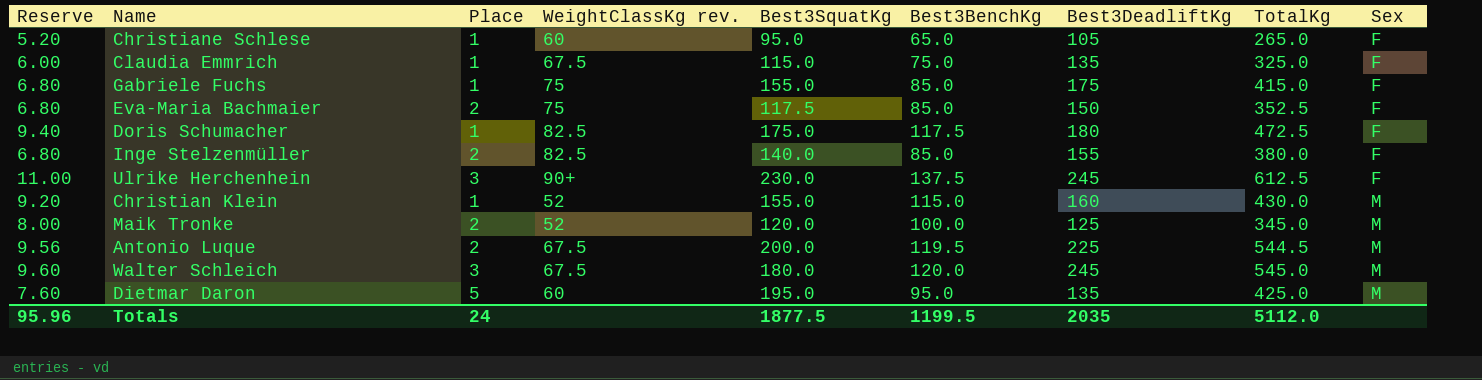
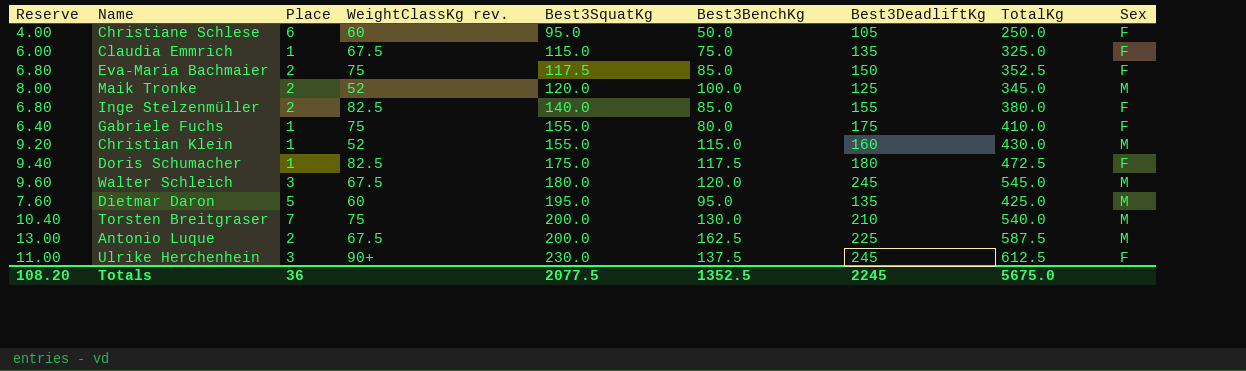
row order: Sex ascending -> Best3SquatKg ascending
Christiane Schlese | Reserve: 5.20 -> 4.00
Christiane Schlese | Place: 1 -> 6
Christiane Schlese | Best3BenchKg: 65.0 -> 50.0
Christiane Schlese | TotalKg: 265.0 -> 250.0
Gabriele Fuchs | Reserve: 6.80 -> 6.40
Gabriele Fuchs | Best3BenchKg: 85.0 -> 80.0
Gabriele Fuchs | TotalKg: 415.0 -> 410.0
row Torsten Breitgraser: none -> 10.40 | 7 | 75 | 200.0 | 130.0 | 210 | 540.0 | M
Antonio Luque | Reserve: 9.56 -> 13.00
Antonio Luque | Best3BenchKg: 119.5 -> 162.5
Antonio Luque | TotalKg: 544.5 -> 587.5
Totals | Reserve: 95.96 -> 108.20
Totals | Place: 24 -> 36
Totals | Best3SquatKg: 1877.5 -> 2077.5
Totals | Best3BenchKg: 1199.5 -> 1352.5
Totals | Best3DeadliftKg: 2035 -> 2245
Totals | TotalKg: 5112.0 -> 5675.0

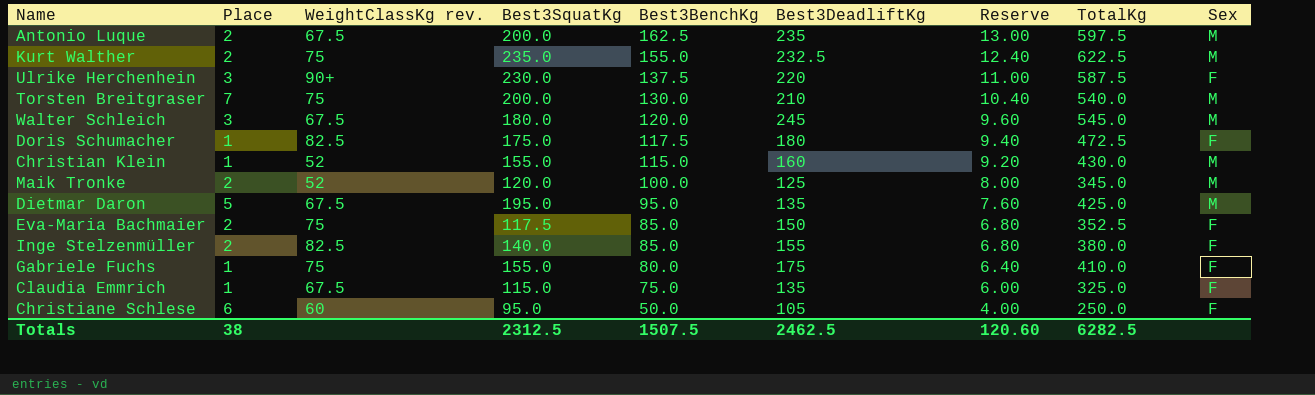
row order: Best3SquatKg ascending -> Best3BenchKg descending
column Reserve | position: 1 -> 7
Antonio Luque | Best3DeadliftKg: 225 -> 235
Antonio Luque | TotalKg: 587.5 -> 597.5
row Kurt Walther: none -> 2 | 75 | 235.0 | 155.0 | 232.5 | 12.40 | 622.5 | M
Ulrike Herchenhein | Best3DeadliftKg: 245 -> 220
Ulrike Herchenhein | TotalKg: 612.5 -> 587.5
Dietmar Daron | WeightClassKg rev.: 60 -> 67.5
Totals | Place: 36 -> 38
Totals | Best3SquatKg: 2077.5 -> 2312.5
Totals | Best3BenchKg: 1352.5 -> 1507.5
Totals | Best3DeadliftKg: 2245 -> 2462.5
Totals | Reserve: 108.20 -> 120.60
Totals | TotalKg: 5675.0 -> 6282.5

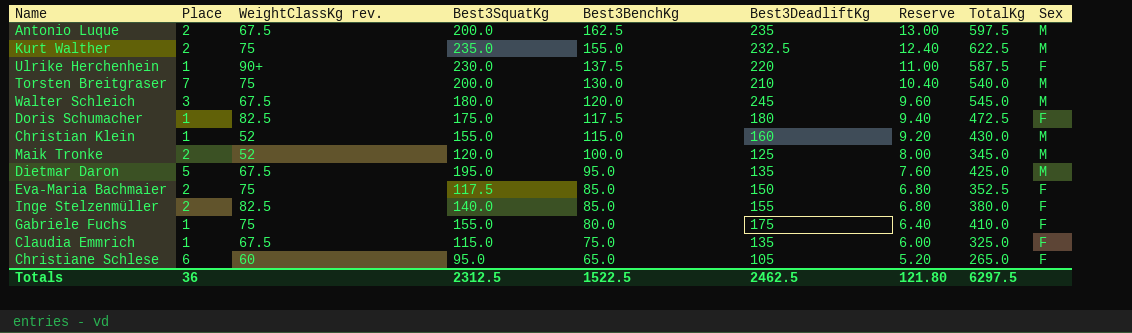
Ulrike Herchenhein | Place: 3 -> 1
Christiane Schlese | Best3BenchKg: 50.0 -> 65.0
Christiane Schlese | Reserve: 4.00 -> 5.20
Christiane Schlese | TotalKg: 250.0 -> 265.0
Totals | Place: 38 -> 36
Totals | Best3BenchKg: 1507.5 -> 1522.5
Totals | Reserve: 120.60 -> 121.80
Totals | TotalKg: 6282.5 -> 6297.5

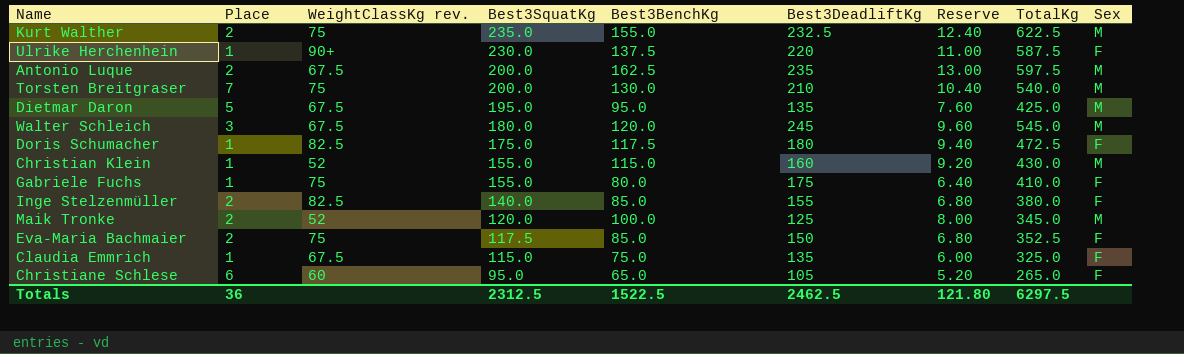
row order: Best3BenchKg descending -> Best3SquatKg descending

